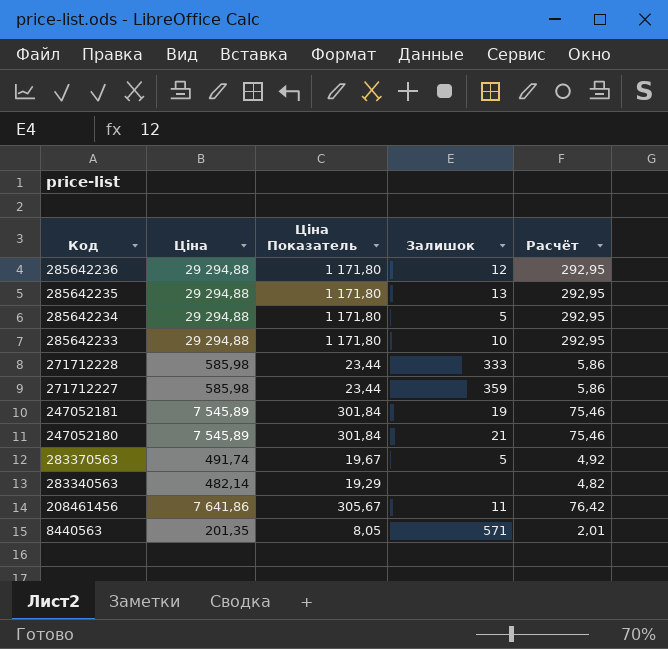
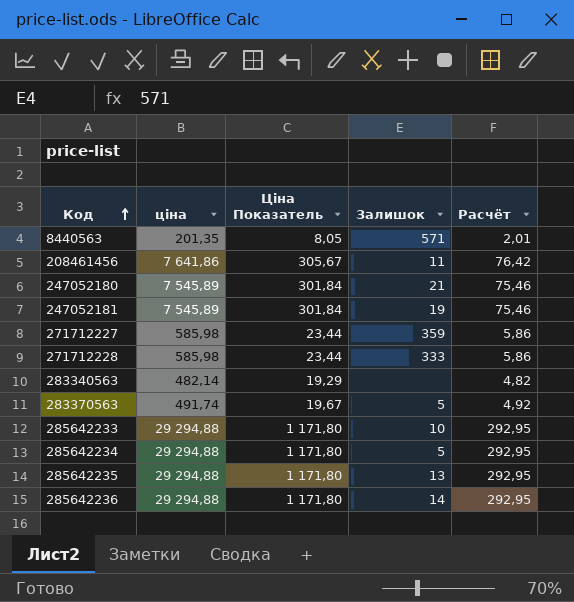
row order: none -> Код ascending
column name: Ціна -> ціна
285642236 | Залишок: 12 -> 14

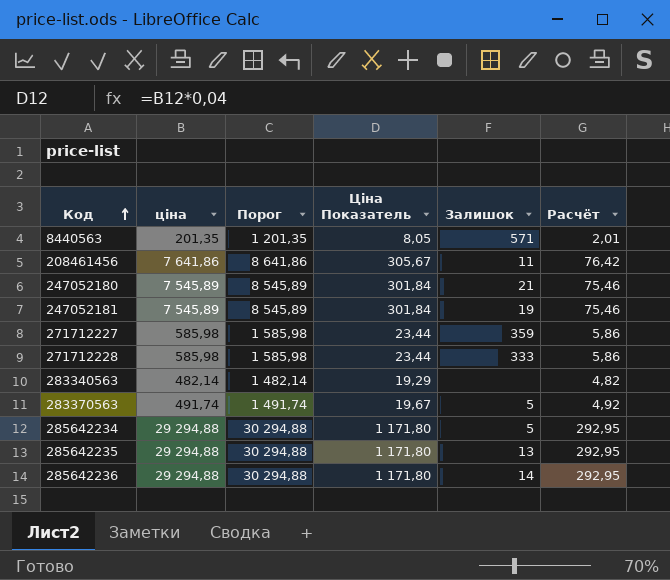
column Порог | formula: none -> [ціна] + 1000
row 285642233: 29 294,88 | 1 171,80 | 10 | 292,95 -> none

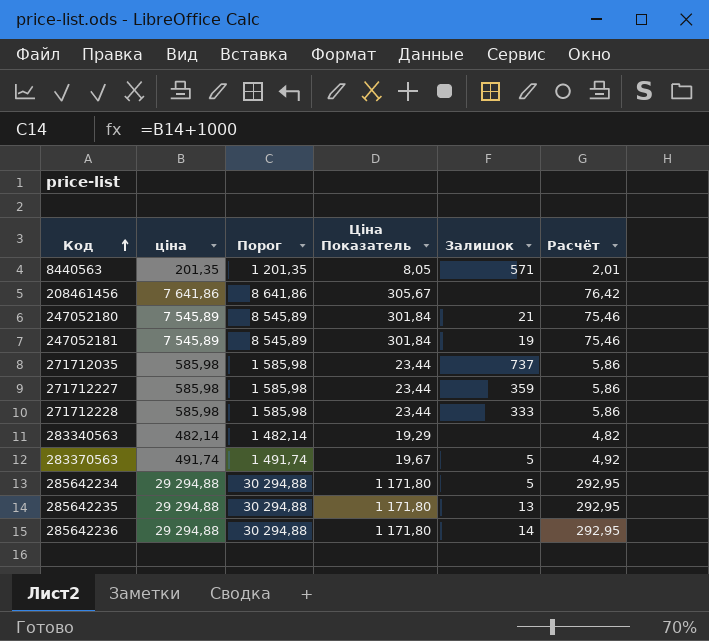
208461456 | Залишок: 11 -> none
row 271712035: none -> 585,98 | 1 585,98 | 23,44 | 737 | 5,86

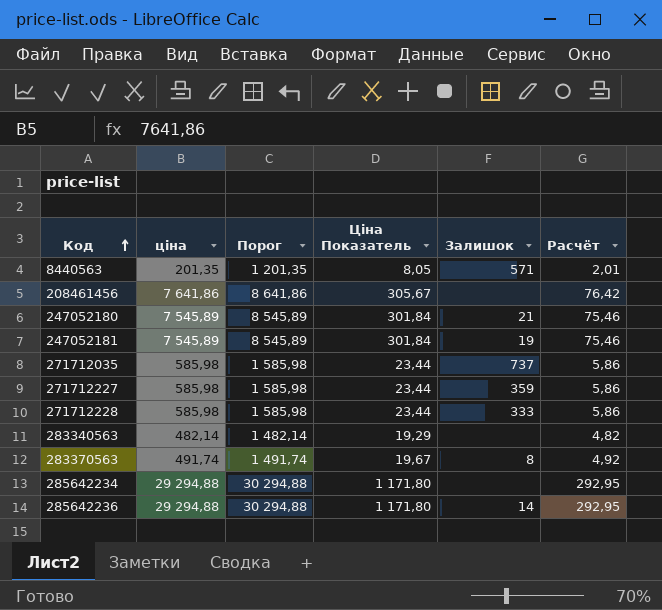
row 285642235: 29 294,88 | 30 294,88 | 1 171,80 | 13 | 292,95 -> none
283370563 | Залишок: 5 -> 8
285642234 | Залишок: 5 -> none

